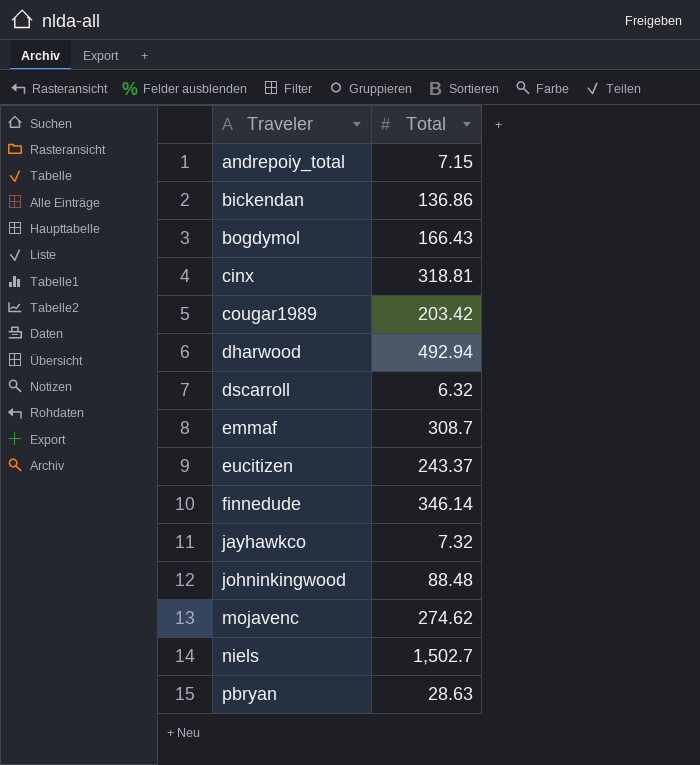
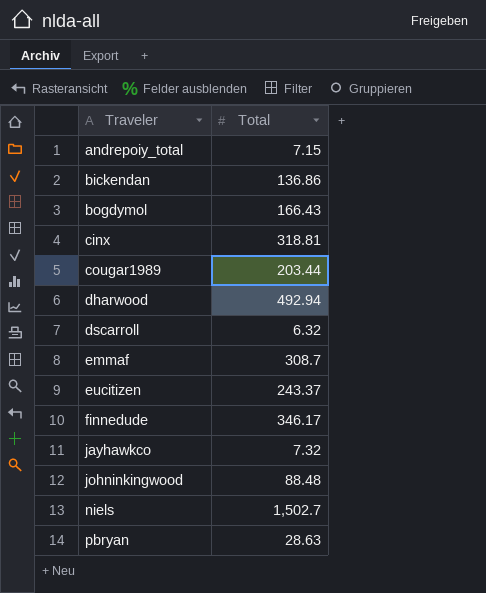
row mojavenc: 274.62 -> none
cougar1989 | Total: 203.42 -> 203.44
finnedude | Total: 346.14 -> 346.17

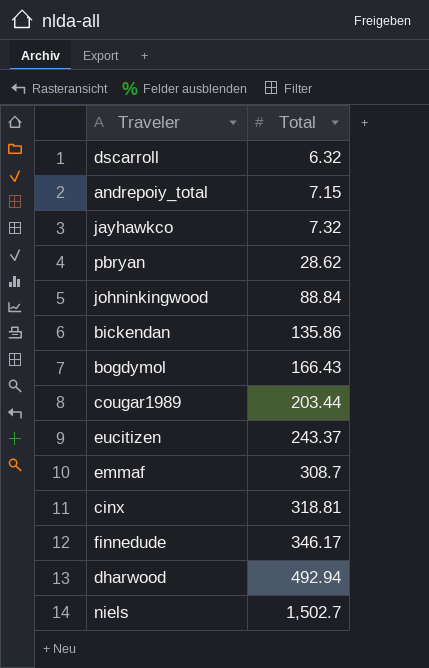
row order: Traveler ascending -> Total ascending
pbryan | Total: 28.63 -> 28.62
johninkingwood | Total: 88.48 -> 88.84
bickendan | Total: 136.86 -> 135.86

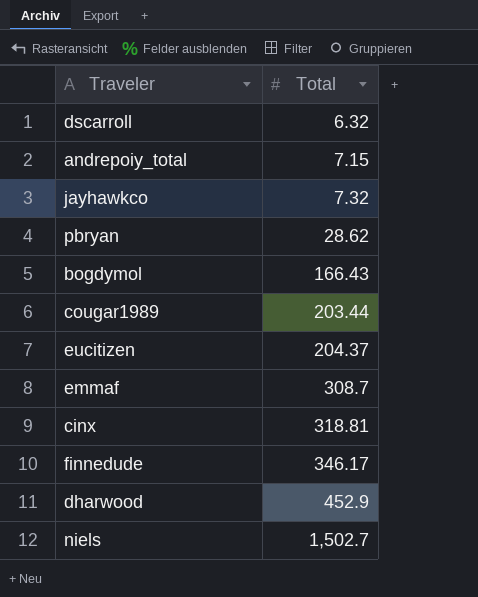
row johninkingwood: 88.84 -> none
row bickendan: 135.86 -> none
eucitizen | Total: 243.37 -> 204.37
dharwood | Total: 492.94 -> 452.9

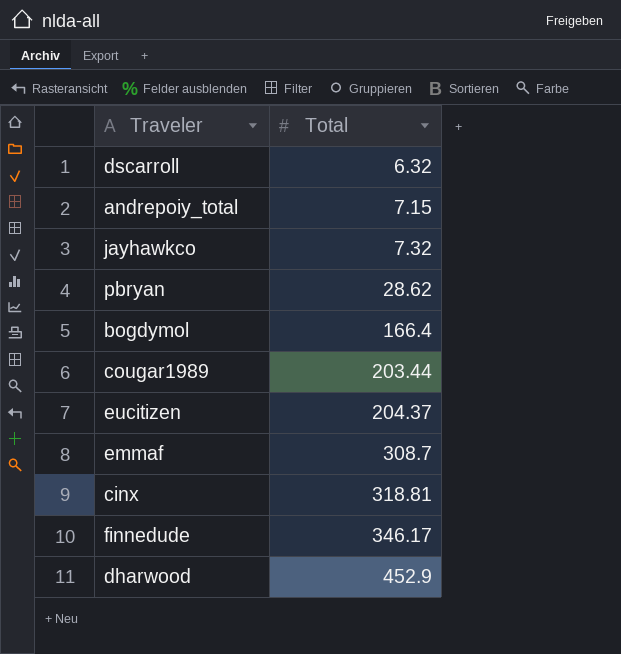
row niels: 1,502.7 -> none
bogdymol | Total: 166.43 -> 166.4

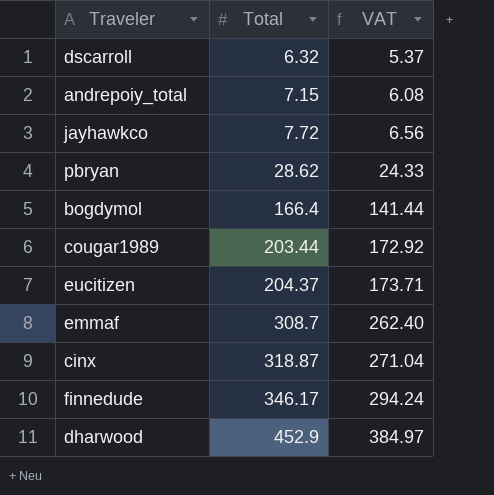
column VAT | formula: none -> [Total] * 0.85
jayhawkco | Total: 7.32 -> 7.72
cinx | Total: 318.81 -> 318.87

